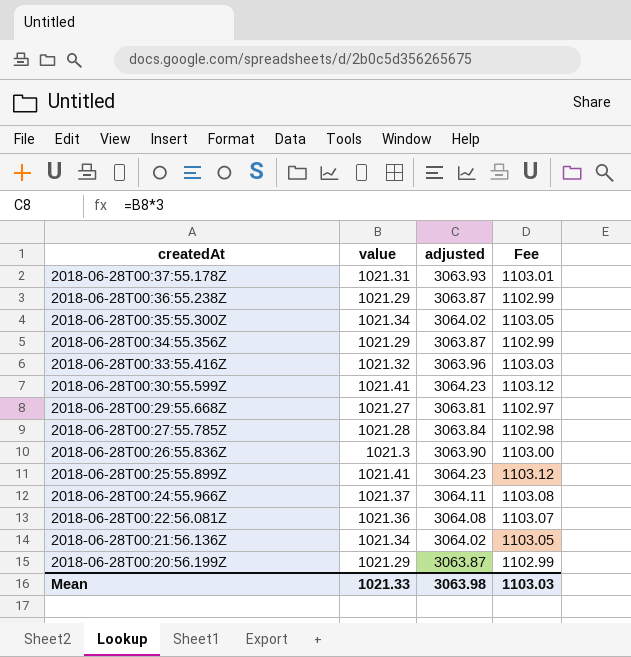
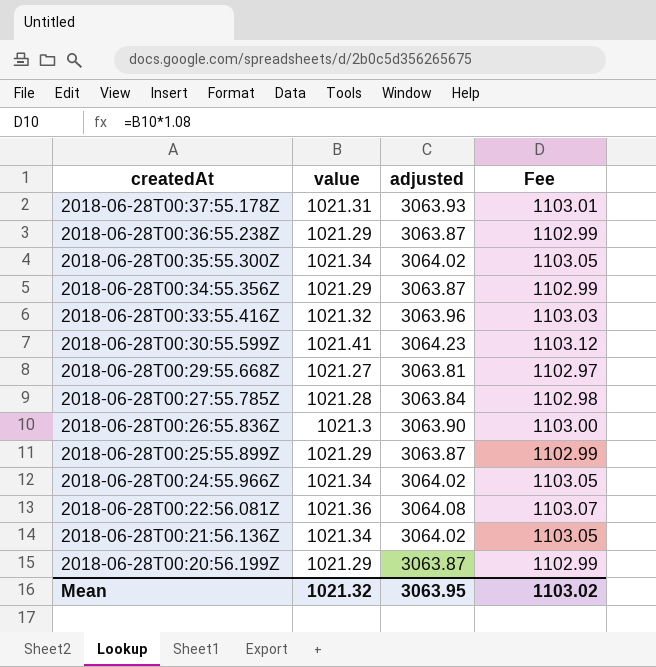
2018-06-28T00:25:55.899Z | value: 1021.41 -> 1021.29
2018-06-28T00:25:55.899Z | adjusted: 3064.23 -> 3063.87
2018-06-28T00:25:55.899Z | Fee: 1103.12 -> 1102.99
2018-06-28T00:24:55.966Z | value: 1021.37 -> 1021.34
2018-06-28T00:24:55.966Z | adjusted: 3064.11 -> 3064.02
2018-06-28T00:24:55.966Z | Fee: 1103.08 -> 1103.05
Mean | value: 1021.33 -> 1021.32
Mean | adjusted: 3063.98 -> 3063.95
Mean | Fee: 1103.03 -> 1103.02

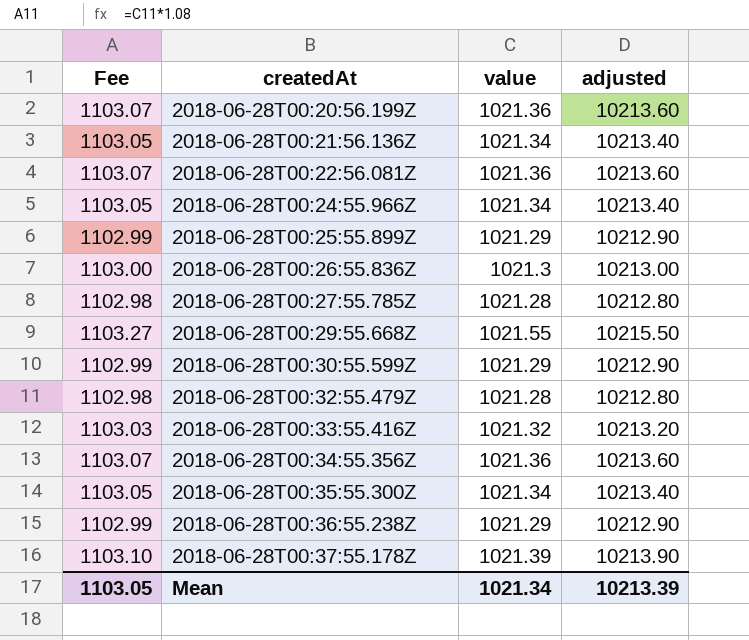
row order: createdAt descending -> createdAt ascending
column Fee | position: 4 -> 1
column adjusted | formula: [value] * 3 -> [value] * 10
2018-06-28T00:20:56.199Z | Fee: 1102.99 -> 1103.07
2018-06-28T00:20:56.199Z | value: 1021.29 -> 1021.36
2018-06-28T00:29:55.668Z | Fee: 1102.97 -> 1103.27
2018-06-28T00:29:55.668Z | value: 1021.27 -> 1021.55
2018-06-28T00:30:55.599Z | Fee: 1103.12 -> 1102.99
2018-06-28T00:30:55.599Z | value: 1021.41 -> 1021.29
row 2018-06-28T00:32:55.479Z: none -> 1102.98 | 1021.28 | 10212.80
2018-06-28T00:34:55.356Z | Fee: 1102.99 -> 1103.07
2018-06-28T00:34:55.356Z | value: 1021.29 -> 1021.36
2018-06-28T00:37:55.178Z | Fee: 1103.01 -> 1103.10
2018-06-28T00:37:55.178Z | value: 1021.31 -> 1021.39
Mean | Fee: 1103.02 -> 1103.05
Mean | value: 1021.32 -> 1021.34
Mean | adjusted: 3063.95 -> 10213.39

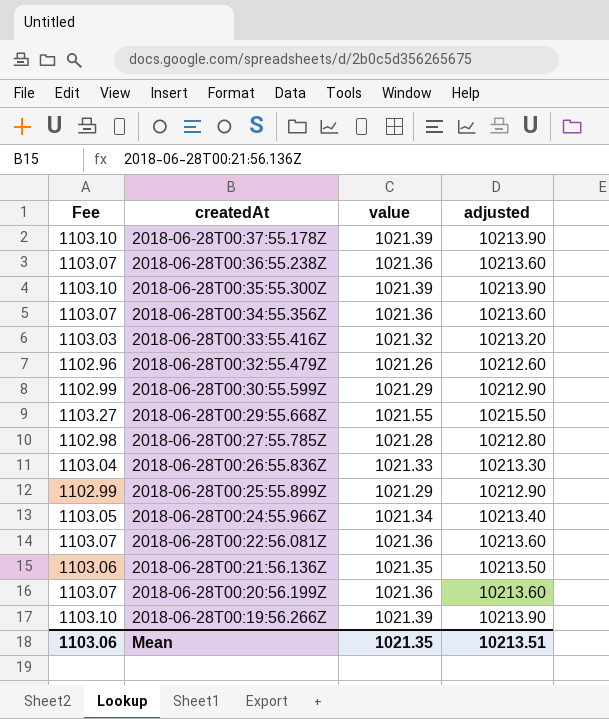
row order: createdAt ascending -> createdAt descending
2018-06-28T00:36:55.238Z | Fee: 1102.99 -> 1103.07
2018-06-28T00:36:55.238Z | value: 1021.29 -> 1021.36
2018-06-28T00:36:55.238Z | adjusted: 10212.90 -> 10213.60
2018-06-28T00:35:55.300Z | Fee: 1103.05 -> 1103.10
2018-06-28T00:35:55.300Z | value: 1021.34 -> 1021.39
2018-06-28T00:35:55.300Z | adjusted: 10213.40 -> 10213.90
2018-06-28T00:32:55.479Z | Fee: 1102.98 -> 1102.96
2018-06-28T00:32:55.479Z | value: 1021.28 -> 1021.26
2018-06-28T00:32:55.479Z | adjusted: 10212.80 -> 10212.60
2018-06-28T00:26:55.836Z | Fee: 1103.00 -> 1103.04
2018-06-28T00:26:55.836Z | value: 1021.3 -> 1021.33
2018-06-28T00:26:55.836Z | adjusted: 10213.00 -> 10213.30
2018-06-28T00:21:56.136Z | Fee: 1103.05 -> 1103.06
2018-06-28T00:21:56.136Z | value: 1021.34 -> 1021.35
2018-06-28T00:21:56.136Z | adjusted: 10213.40 -> 10213.50
row 2018-06-28T00:19:56.266Z: none -> 1103.10 | 1021.39 | 10213.90
Mean | Fee: 1103.05 -> 1103.06
Mean | value: 1021.34 -> 1021.35
Mean | adjusted: 10213.39 -> 10213.51

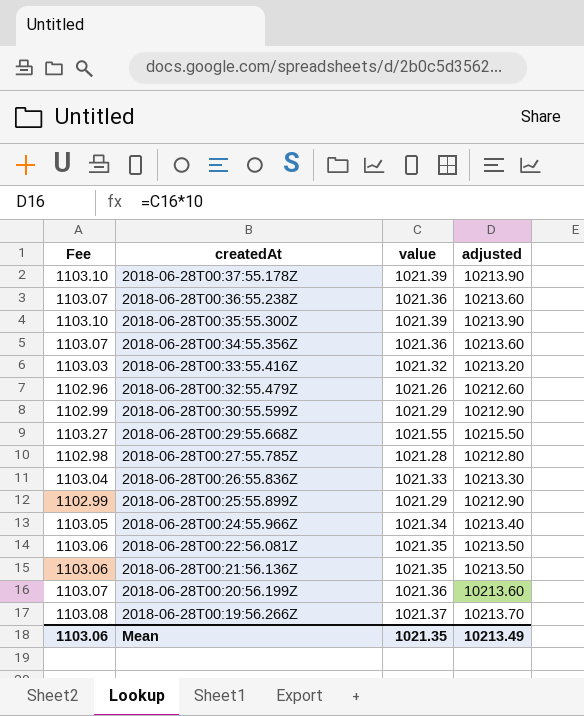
2018-06-28T00:22:56.081Z | Fee: 1103.07 -> 1103.06
2018-06-28T00:22:56.081Z | value: 1021.36 -> 1021.35
2018-06-28T00:22:56.081Z | adjusted: 10213.60 -> 10213.50
2018-06-28T00:19:56.266Z | Fee: 1103.10 -> 1103.08
2018-06-28T00:19:56.266Z | value: 1021.39 -> 1021.37
2018-06-28T00:19:56.266Z | adjusted: 10213.90 -> 10213.70
Mean | adjusted: 10213.51 -> 10213.49

